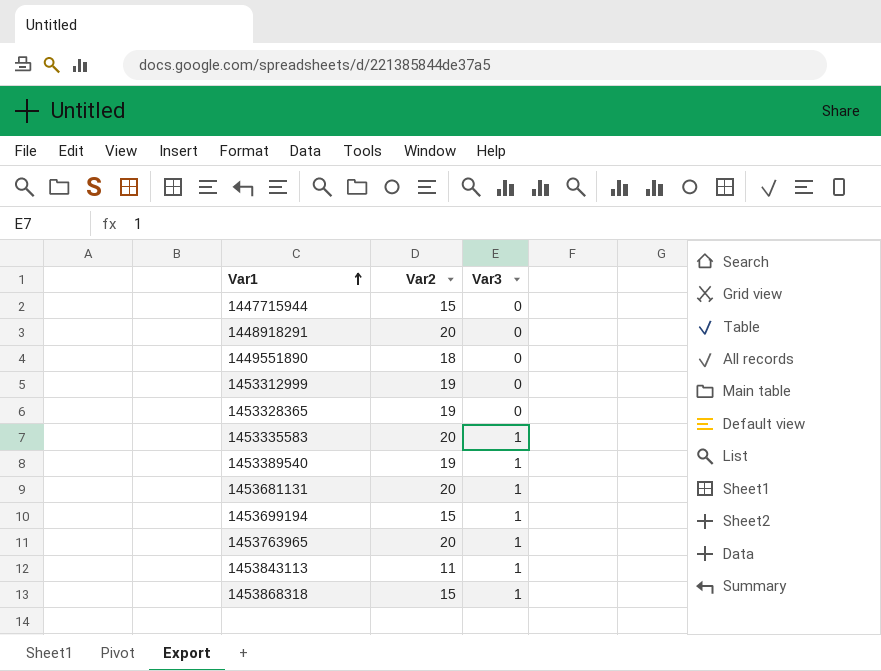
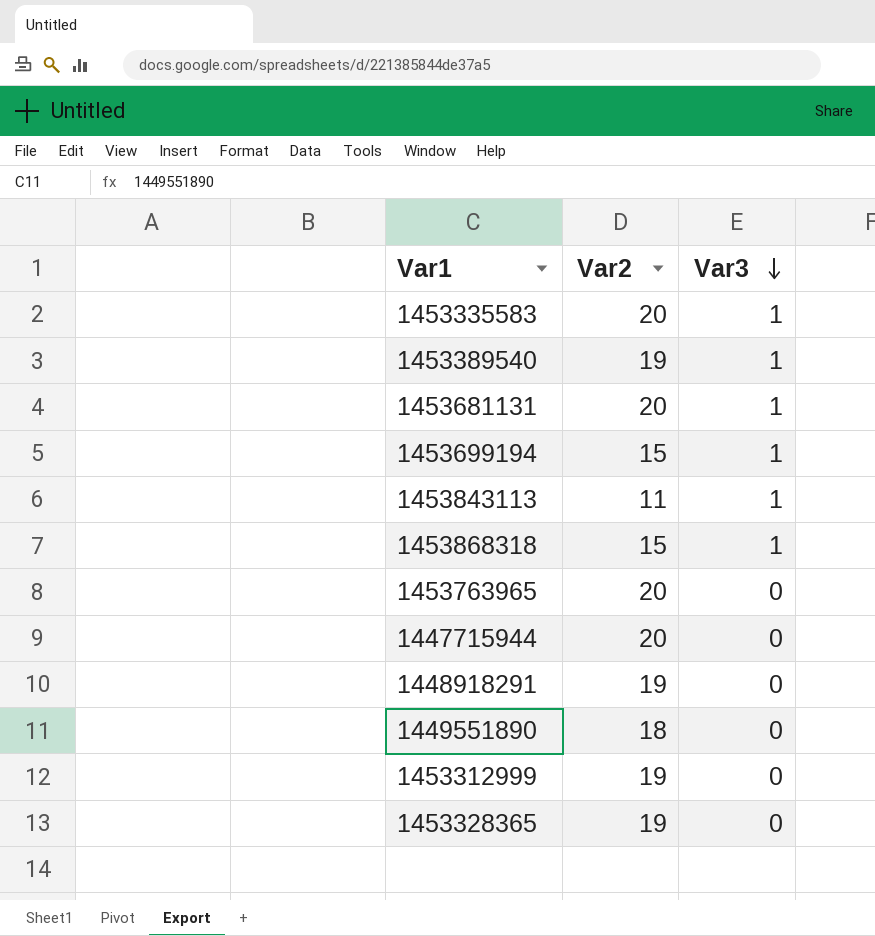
row order: Var1 ascending -> Var3 descending
1453763965 | Var3: 1 -> 0
1447715944 | Var2: 15 -> 20
1448918291 | Var2: 20 -> 19

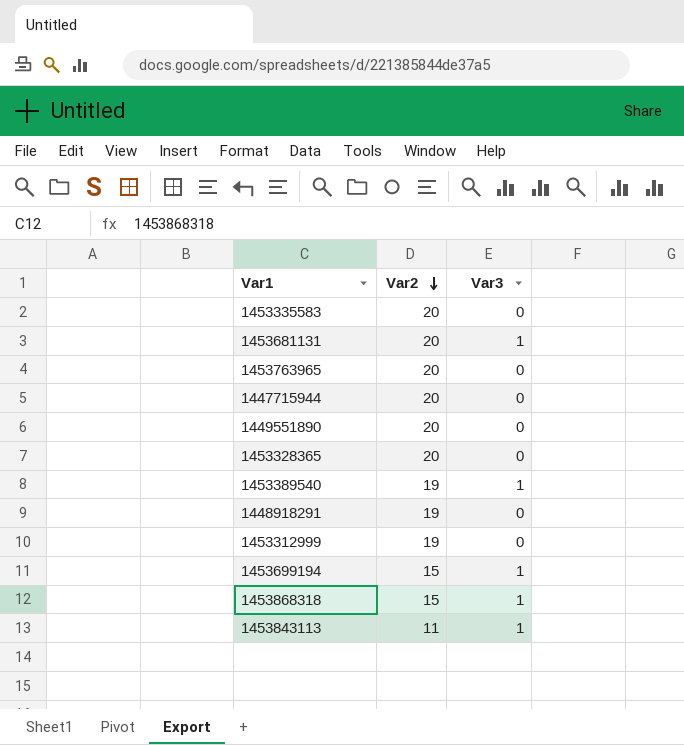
row order: Var3 descending -> Var2 descending
1453335583 | Var3: 1 -> 0
1449551890 | Var2: 18 -> 20
1453328365 | Var2: 19 -> 20

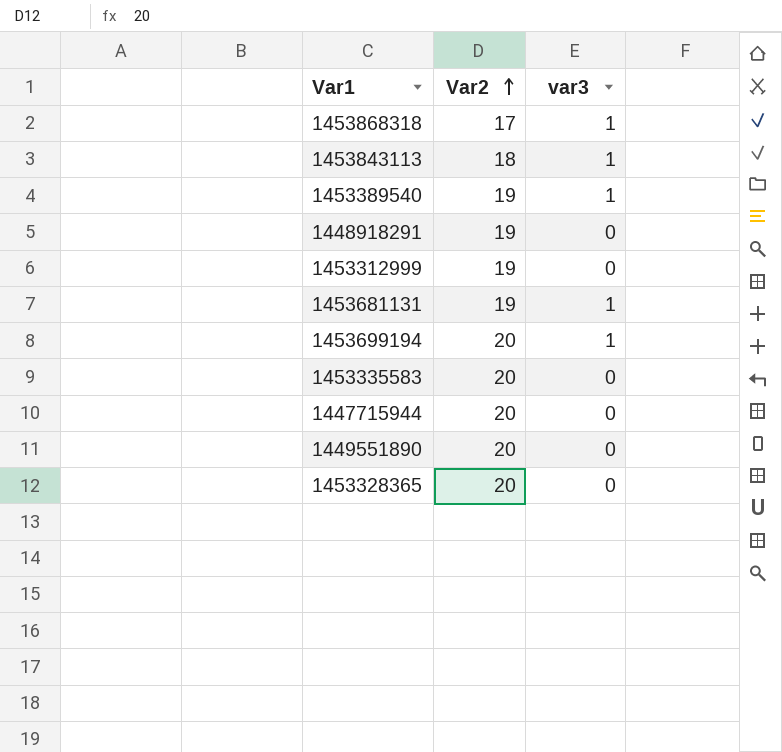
row order: Var2 descending -> Var2 ascending
column name: Var3 -> var3
row 1453763965: 20 | 0 -> none
1453868318 | Var2: 15 -> 17
1453843113 | Var2: 11 -> 18
1453681131 | Var2: 20 -> 19
1453699194 | Var2: 15 -> 20

